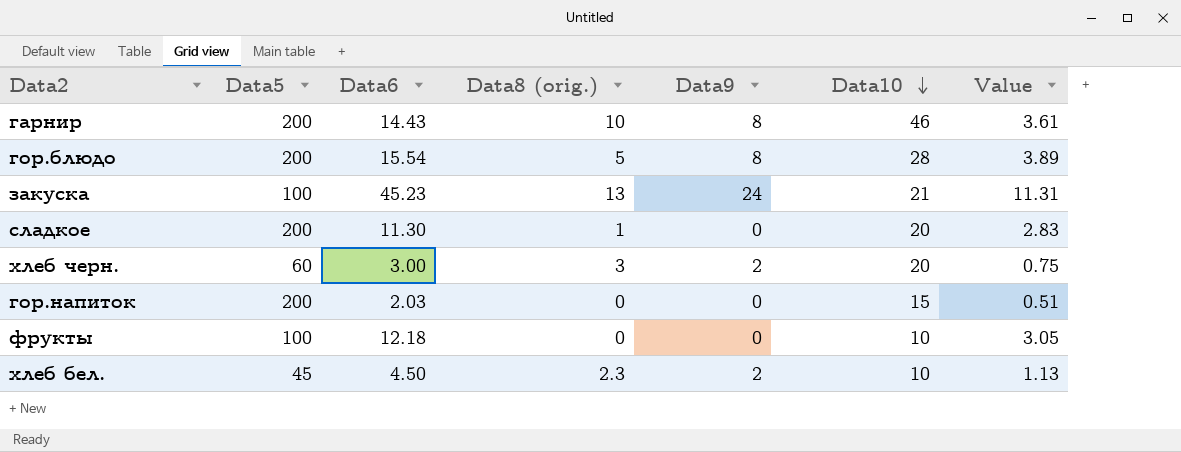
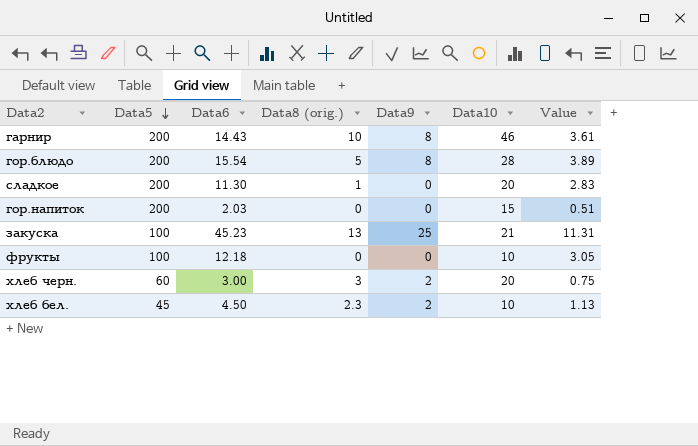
row order: Data10 descending -> Data5 descending
закуска | Data9: 24 -> 25

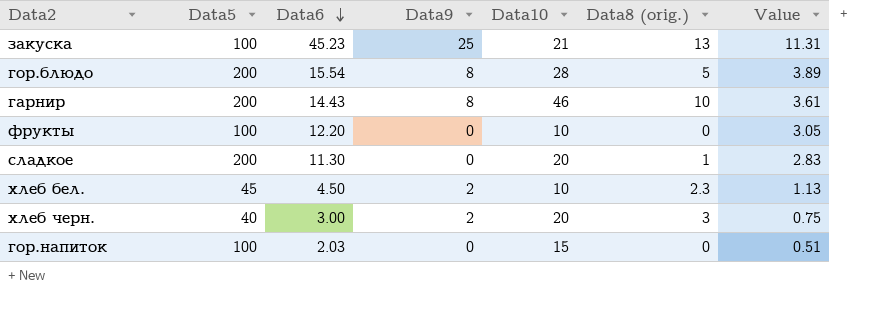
row order: Data5 descending -> Data6 descending
column Data8 (orig.) | position: 4 -> 6
фрукты | Data6: 12.18 -> 12.20
хлеб черн. | Data5: 60 -> 40
гор.напиток | Data5: 200 -> 100

